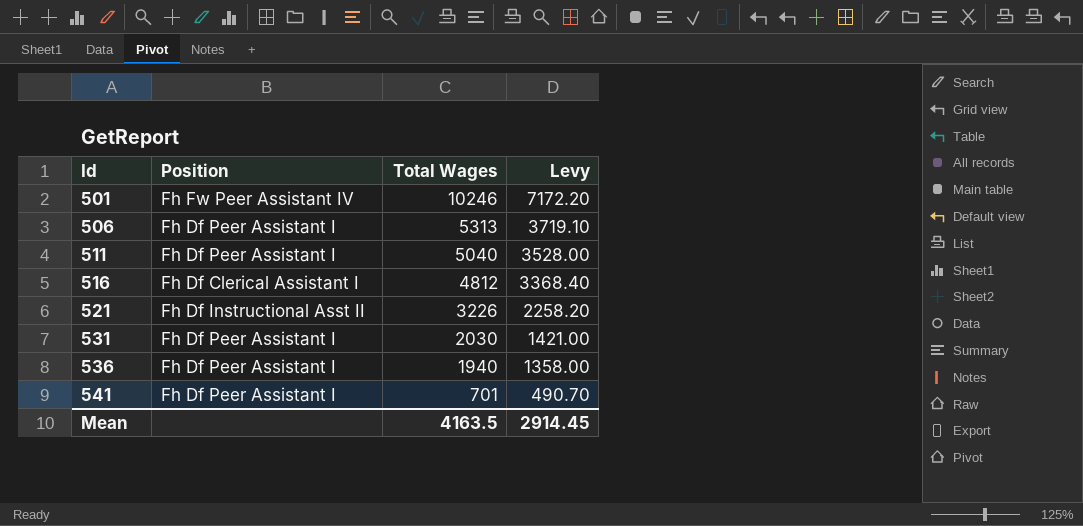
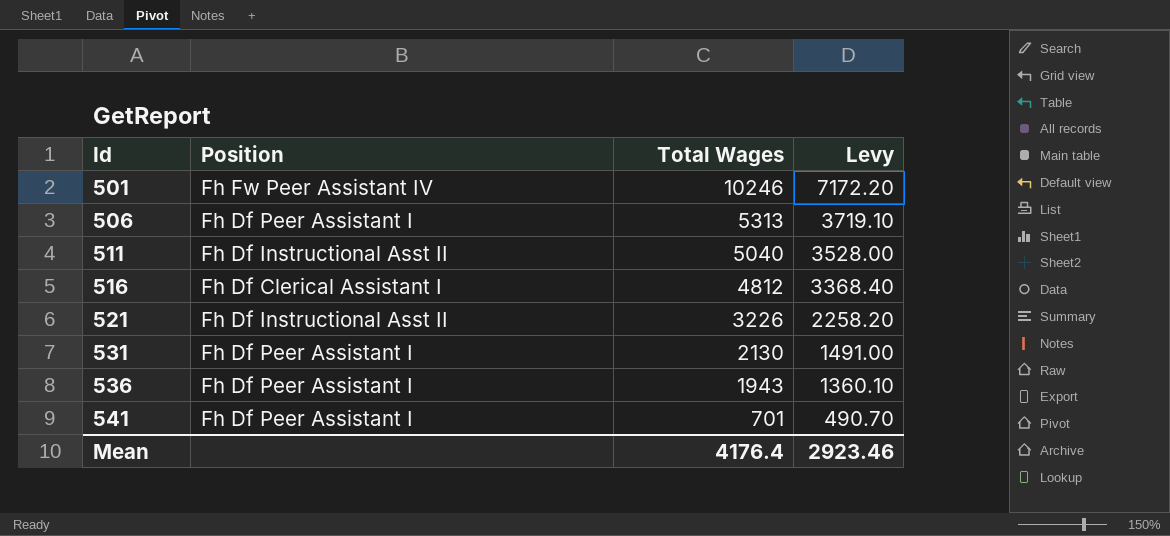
511 | Position: Fh Df Peer Assistant I -> Fh Df Instructional Asst II
531 | Total Wages: 2030 -> 2130
531 | Levy: 1421.00 -> 1491.00
536 | Total Wages: 1940 -> 1943
536 | Levy: 1358.00 -> 1360.10
Mean | Total Wages: 4163.5 -> 4176.4
Mean | Levy: 2914.45 -> 2923.46

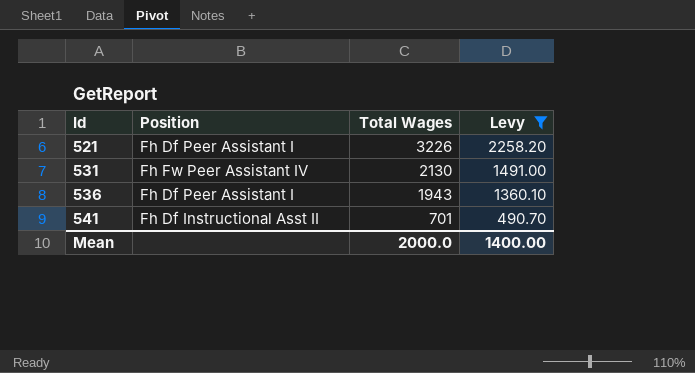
filter: none -> Levy <= 2258.20
521 | Position: Fh Df Instructional Asst II -> Fh Df Peer Assistant I
531 | Position: Fh Df Peer Assistant I -> Fh Fw Peer Assistant IV
541 | Position: Fh Df Peer Assistant I -> Fh Df Instructional Asst II
Mean | Total Wages: 4176.4 -> 2000.0
Mean | Levy: 2923.46 -> 1400.00

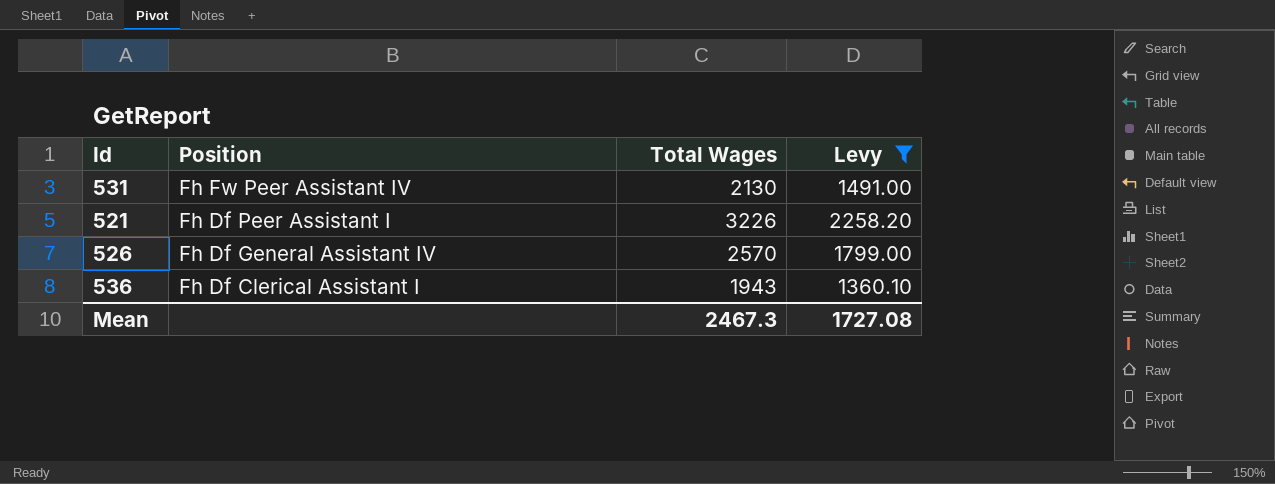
row order: Id ascending -> Position descending
row 541: Fh Df Instructional Asst II | 701 | 490.70 -> none
row 526: none -> Fh Df General Assistant IV | 2570 | 1799.00
536 | Position: Fh Df Peer Assistant I -> Fh Df Clerical Assistant I
Mean | Total Wages: 2000.0 -> 2467.3
Mean | Levy: 1400.00 -> 1727.08

